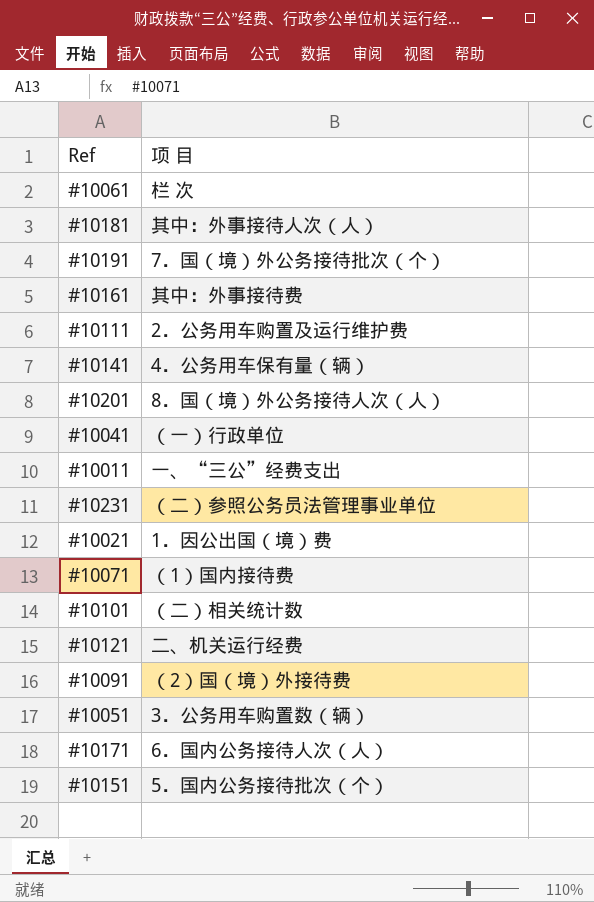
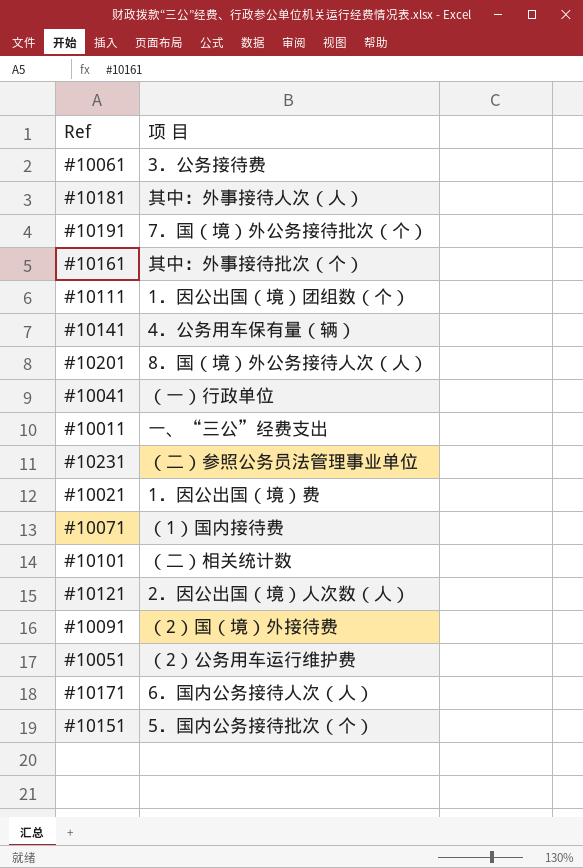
#10061 | 项 目: 栏 次 -> 3．公务接待费
#10161 | 项 目: 其中：外事接待费 -> 其中：外事接待批次（个）
#10111 | 项 目: 2．公务用车购置及运行维护费 -> 1．因公出国（境）团组数（个）
#10121 | 项 目: 二、机关运行经费 -> 2．因公出国（境）人次数（人）
#10051 | 项 目: 3．公务用车购置数（辆） -> （2）公务用车运行维护费

